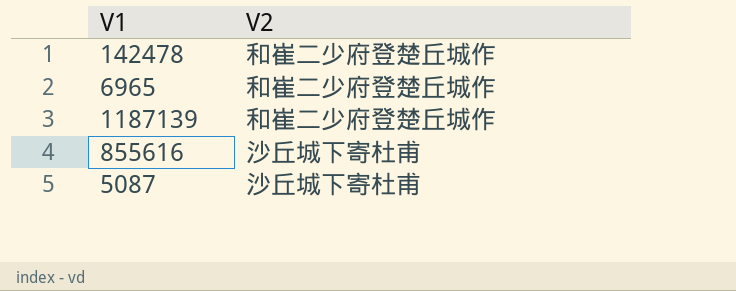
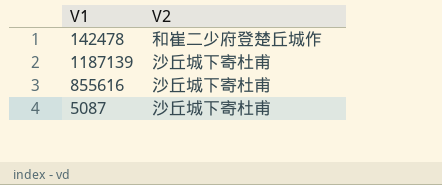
row 6965: 和崔二少府登楚丘城作 -> none
1187139 | V2: 和崔二少府登楚丘城作 -> 沙丘城下寄杜甫

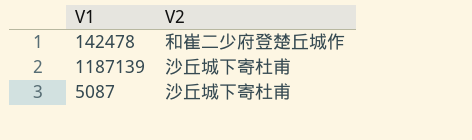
row 855616: 沙丘城下寄杜甫 -> none

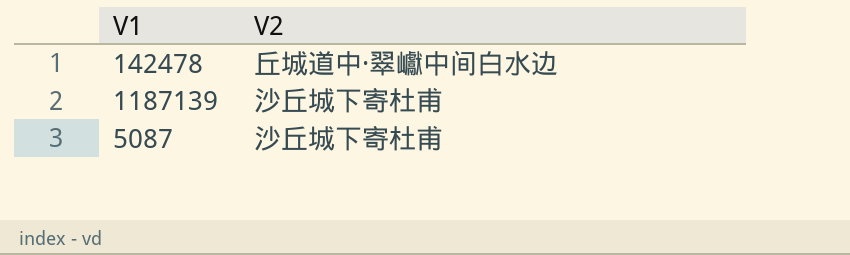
142478 | V2: 和崔二少府登楚丘城作 -> 丘城道中·翠巘中间白水边

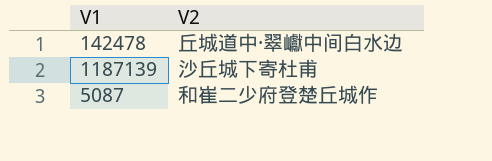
5087 | V2: 沙丘城下寄杜甫 -> 和崔二少府登楚丘城作

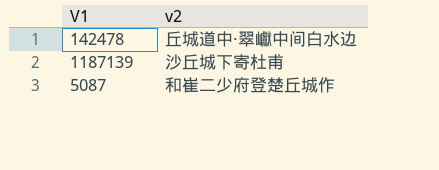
column name: V2 -> v2

